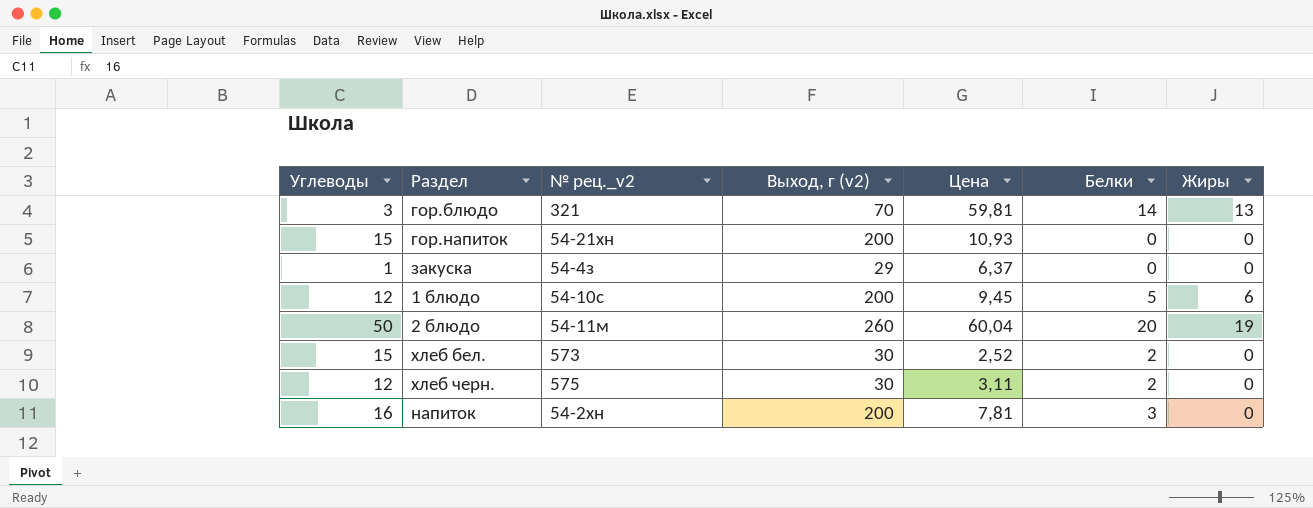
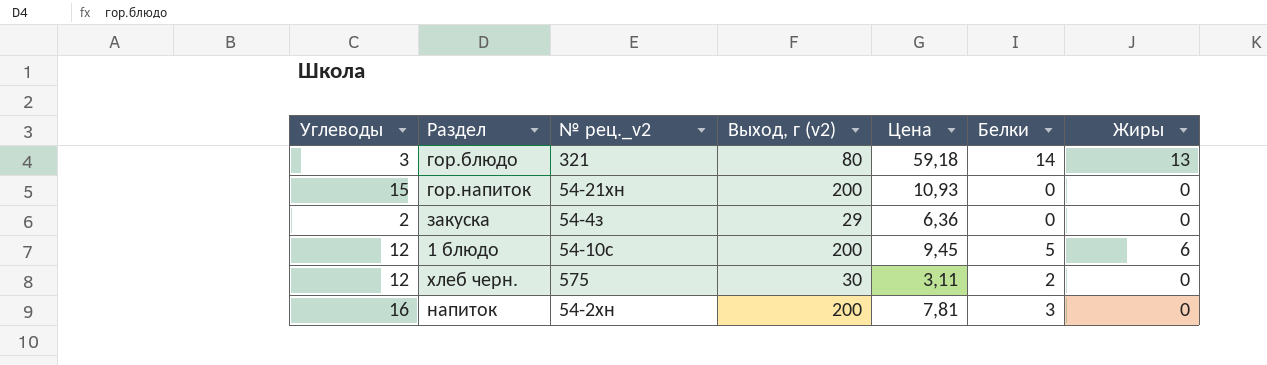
row 2 блюдо: 50 | 54-11м | 260 | 60,04 | 20 | 19 -> none
row хлеб бел.: 15 | 573 | 30 | 2,52 | 2 | 0 -> none
гор.блюдо | Выход, г (v2): 70 -> 80
гор.блюдо | Цена: 59,81 -> 59,18
закуска | Углеводы: 1 -> 2
закуска | Цена: 6,37 -> 6,36

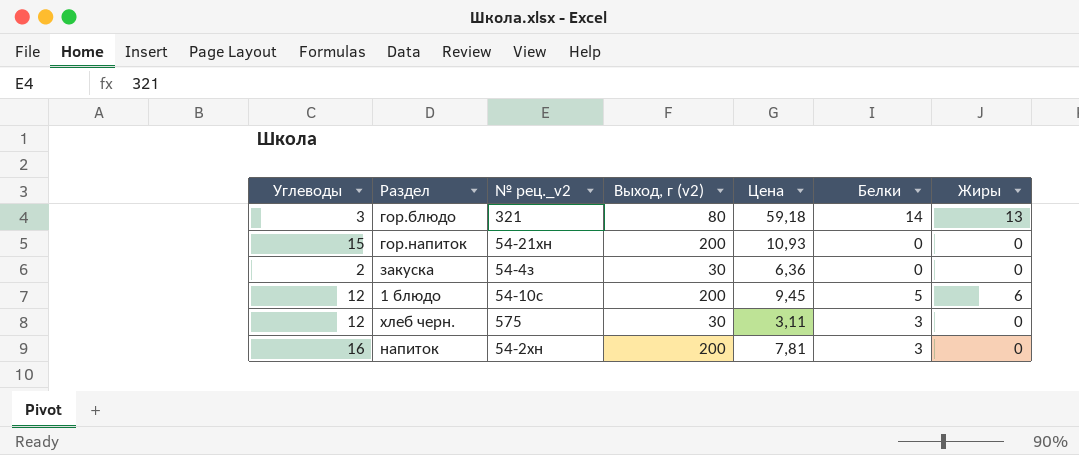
закуска | Выход, г (v2): 29 -> 30
хлеб черн. | Белки: 2 -> 3

